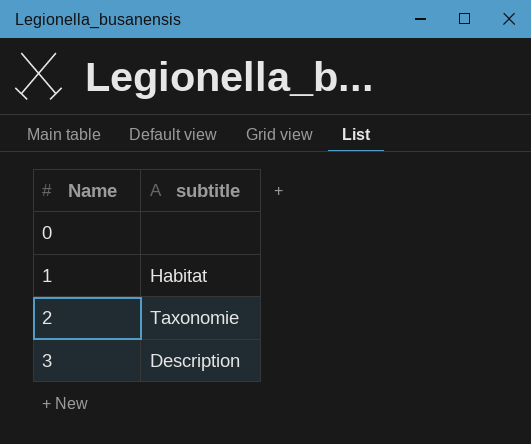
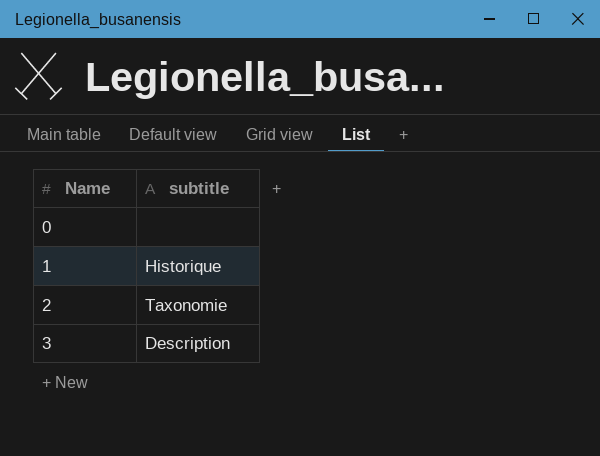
1 | subtitle: Habitat -> Historique

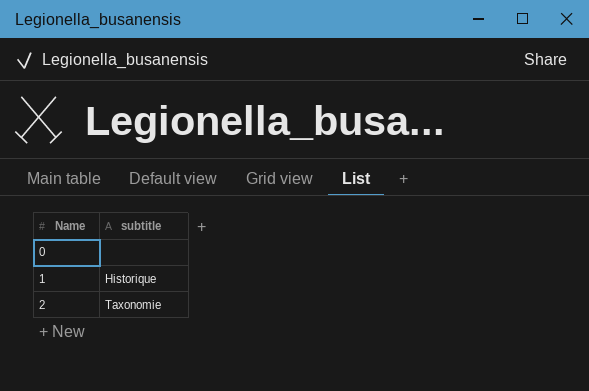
row 3: Description -> none

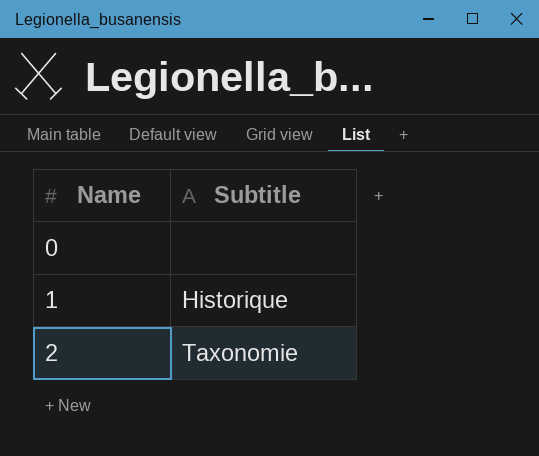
column name: subtitle -> Subtitle

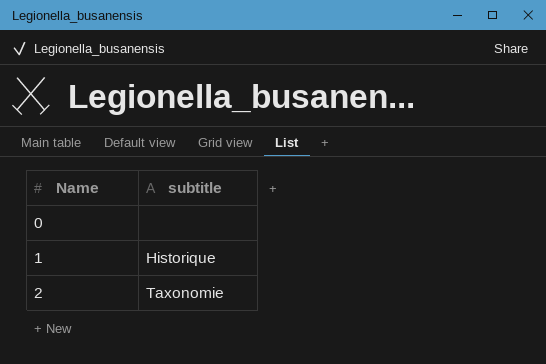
column name: Subtitle -> subtitle

